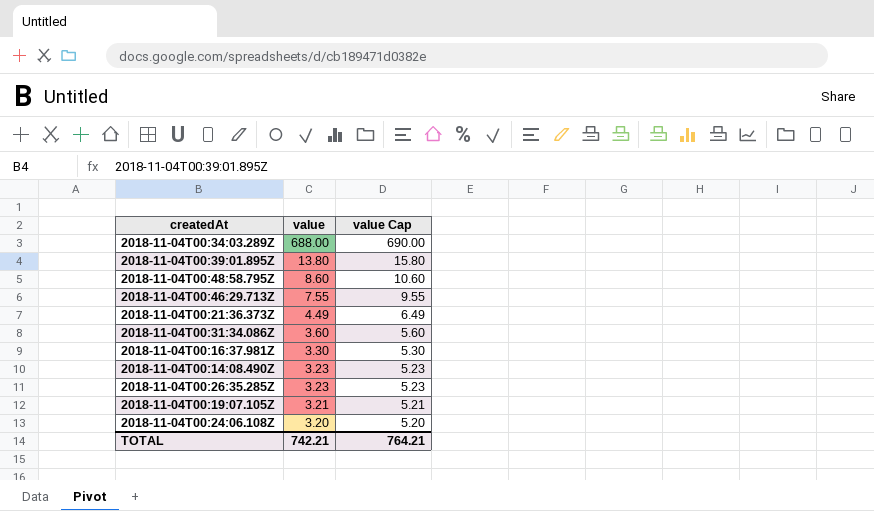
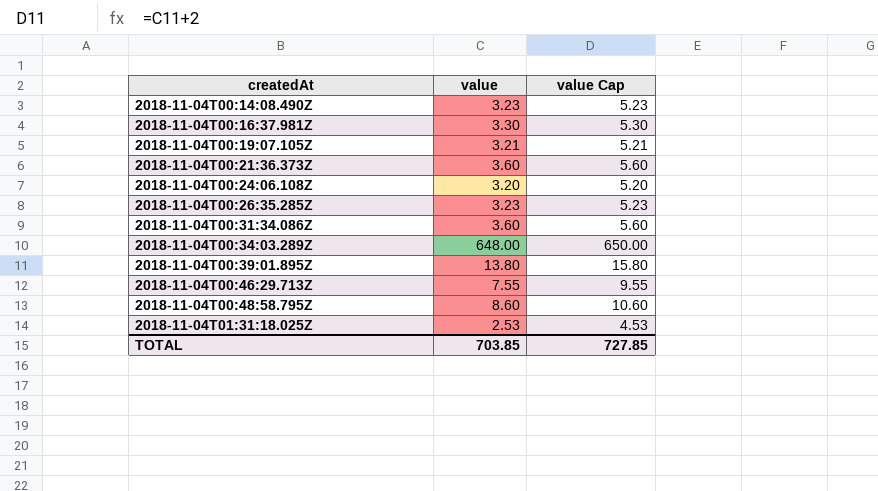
row order: value descending -> createdAt ascending
2018-11-04T00:21:36.373Z | value: 4.49 -> 3.60
2018-11-04T00:21:36.373Z | value Cap: 6.49 -> 5.60
2018-11-04T00:34:03.289Z | value: 688.00 -> 648.00
2018-11-04T00:34:03.289Z | value Cap: 690.00 -> 650.00
row 2018-11-04T01:31:18.025Z: none -> 2.53 | 4.53
TOTAL | value: 742.21 -> 703.85
TOTAL | value Cap: 764.21 -> 727.85

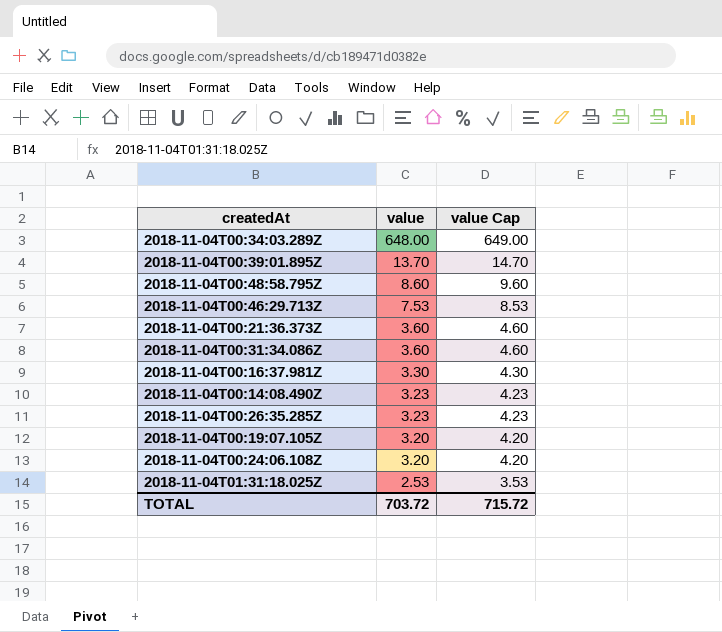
row order: createdAt ascending -> value descending
column value Cap | formula: [value] + 2 -> [value] + 1
2018-11-04T00:39:01.895Z | value: 13.80 -> 13.70
2018-11-04T00:46:29.713Z | value: 7.55 -> 7.53
2018-11-04T00:19:07.105Z | value: 3.21 -> 3.20
TOTAL | value: 703.85 -> 703.72
TOTAL | value Cap: 727.85 -> 715.72

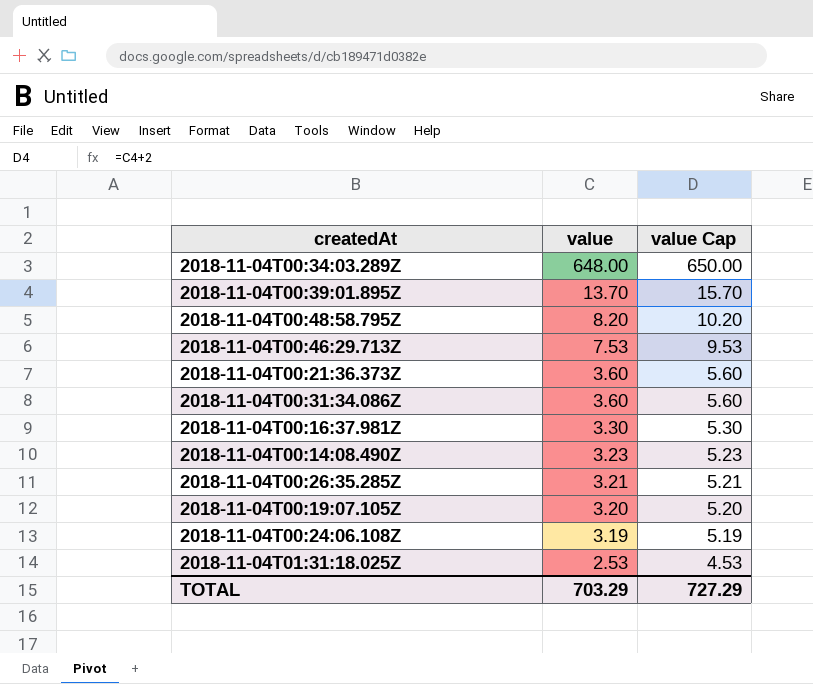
column value Cap | formula: [value] + 1 -> [value] + 2
2018-11-04T00:48:58.795Z | value: 8.60 -> 8.20
2018-11-04T00:26:35.285Z | value: 3.23 -> 3.21
2018-11-04T00:24:06.108Z | value: 3.20 -> 3.19
TOTAL | value: 703.72 -> 703.29
TOTAL | value Cap: 715.72 -> 727.29

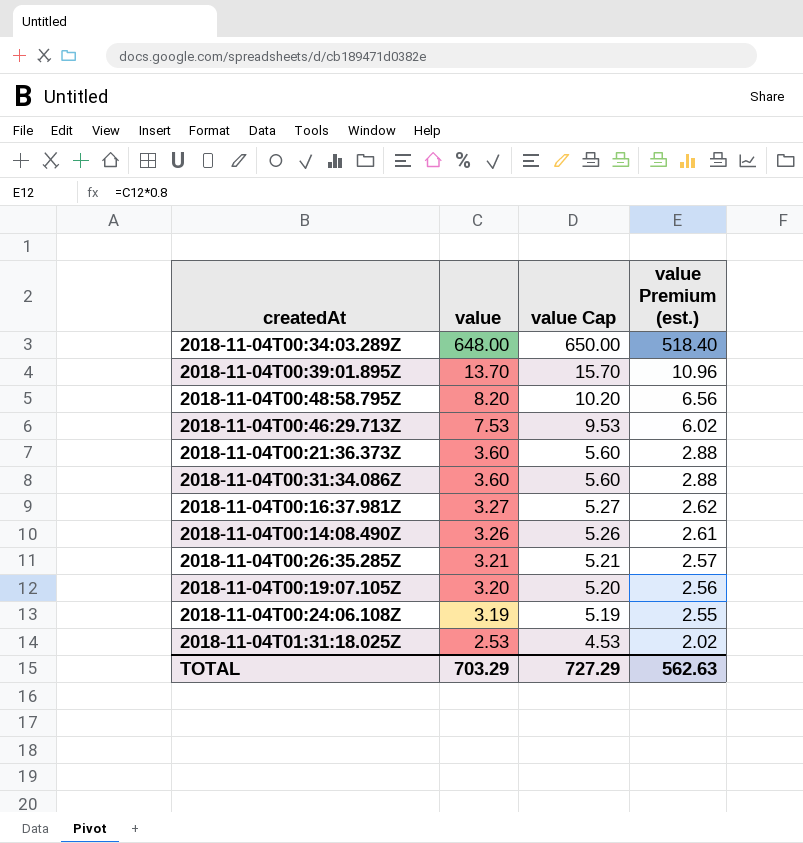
column value Premium (est.) | formula: none -> [value] * 0.8
2018-11-04T00:16:37.981Z | value: 3.30 -> 3.27
2018-11-04T00:16:37.981Z | value Cap: 5.30 -> 5.27
2018-11-04T00:14:08.490Z | value: 3.23 -> 3.26
2018-11-04T00:14:08.490Z | value Cap: 5.23 -> 5.26

